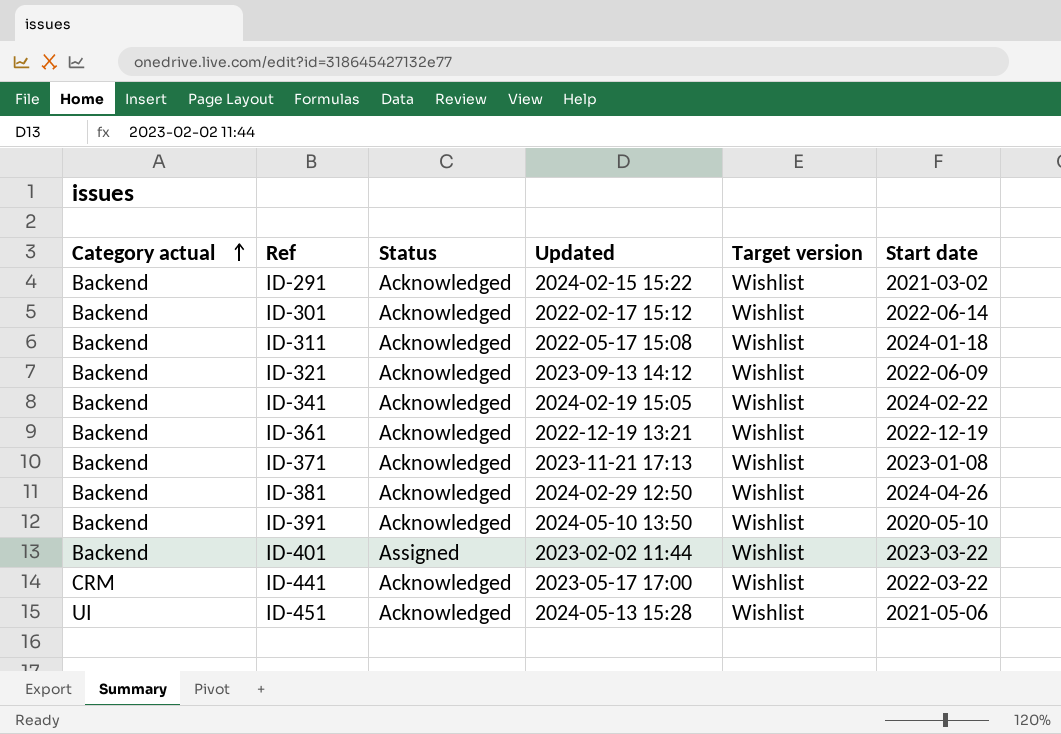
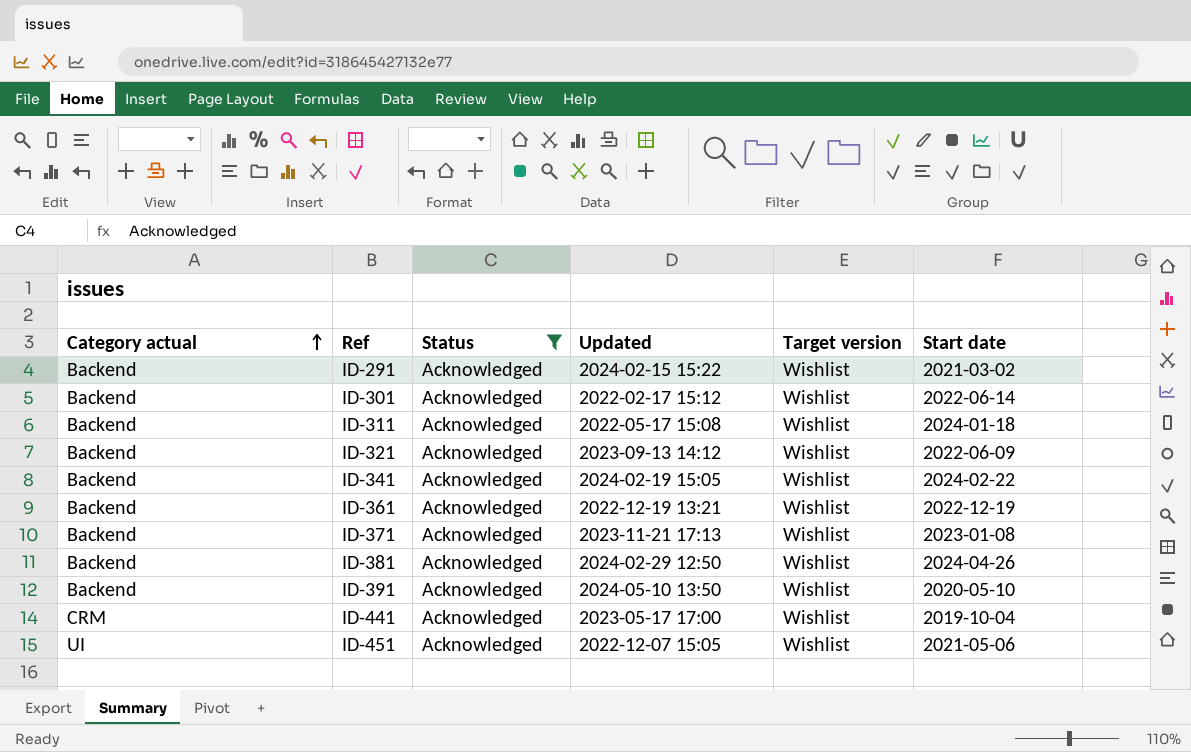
filter: none -> Status = Acknowledged
ID-441 | Start date: 2022-03-22 -> 2019-10-04
ID-451 | Updated: 2024-05-13 15:28 -> 2022-12-07 15:05

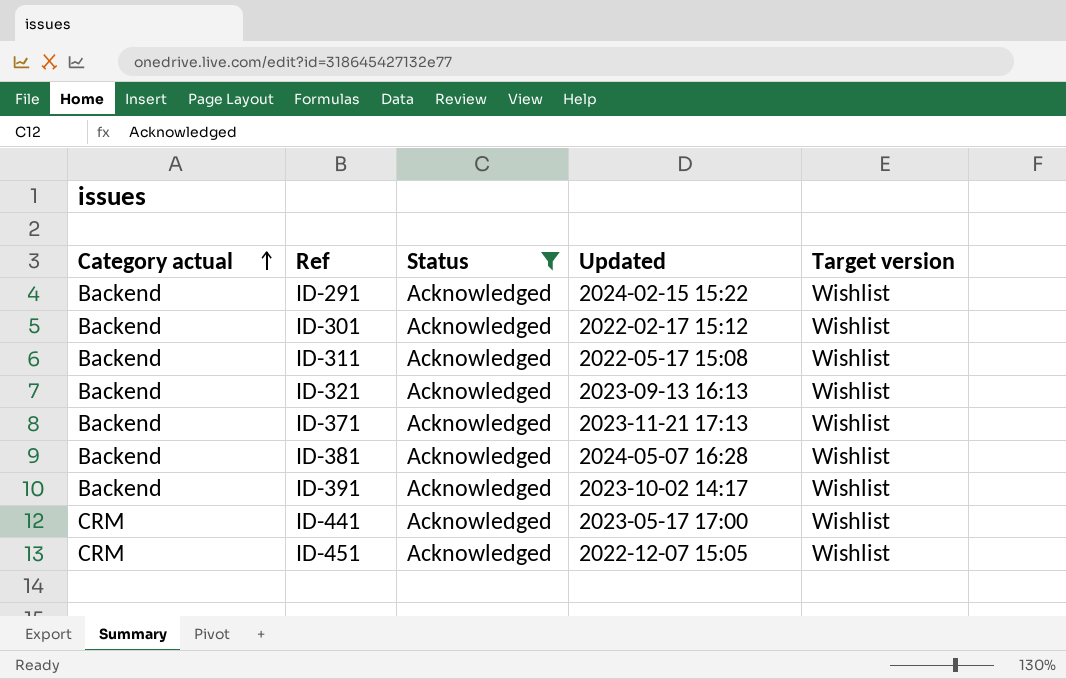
column Start date | position: 6 -> none
row ID-341: Backend | Acknowledged | 2024-02-19 15:05 | Wishlist | 2024-02-22 -> none
row ID-361: Backend | Acknowledged | 2022-12-19 13:21 | Wishlist | 2022-12-19 -> none
ID-321 | Updated: 2023-09-13 14:12 -> 2023-09-13 16:13
ID-381 | Updated: 2024-02-29 12:50 -> 2024-05-07 16:28
ID-391 | Updated: 2024-05-10 13:50 -> 2023-10-02 14:17
ID-451 | Category actual: UI -> CRM

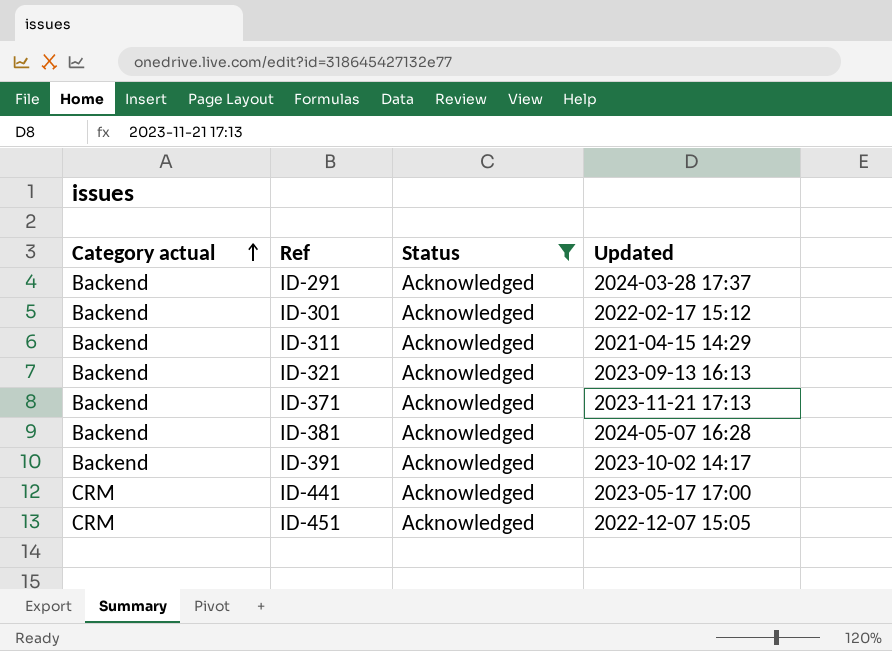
column Target version | position: 5 -> none
ID-291 | Updated: 2024-02-15 15:22 -> 2024-03-28 17:37
ID-311 | Updated: 2022-05-17 15:08 -> 2021-04-15 14:29

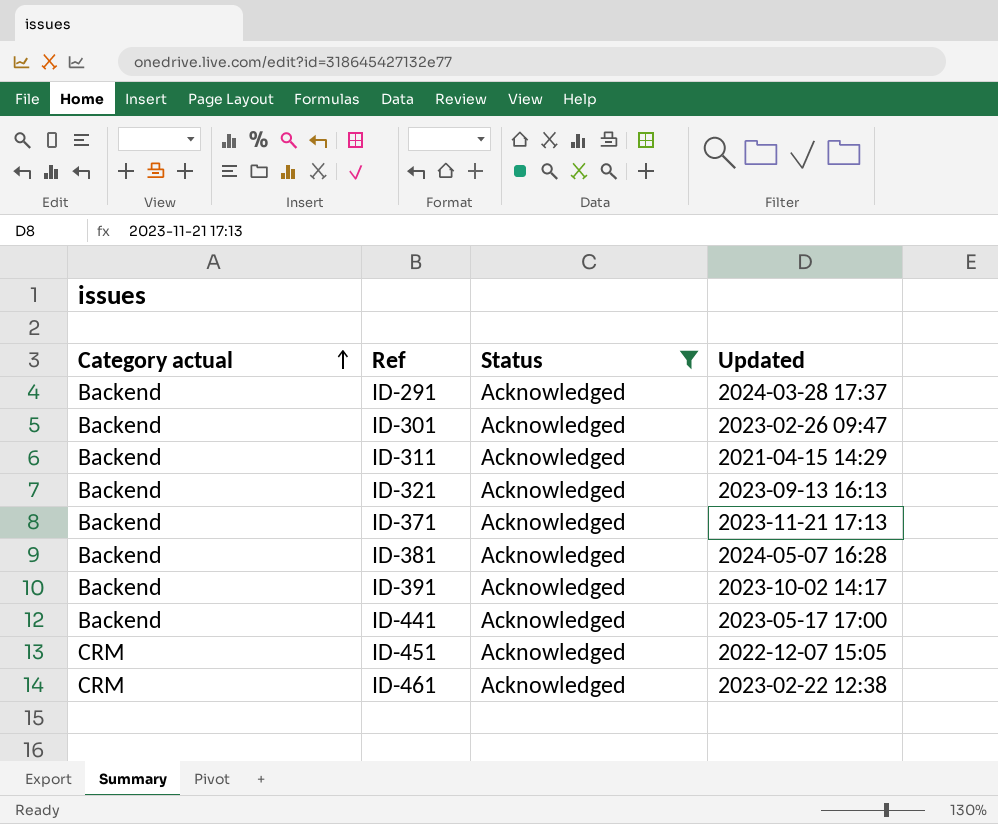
ID-301 | Updated: 2022-02-17 15:12 -> 2023-02-26 09:47
ID-441 | Category actual: CRM -> Backend
row ID-461: none -> CRM | Acknowledged | 2023-02-22 12:38

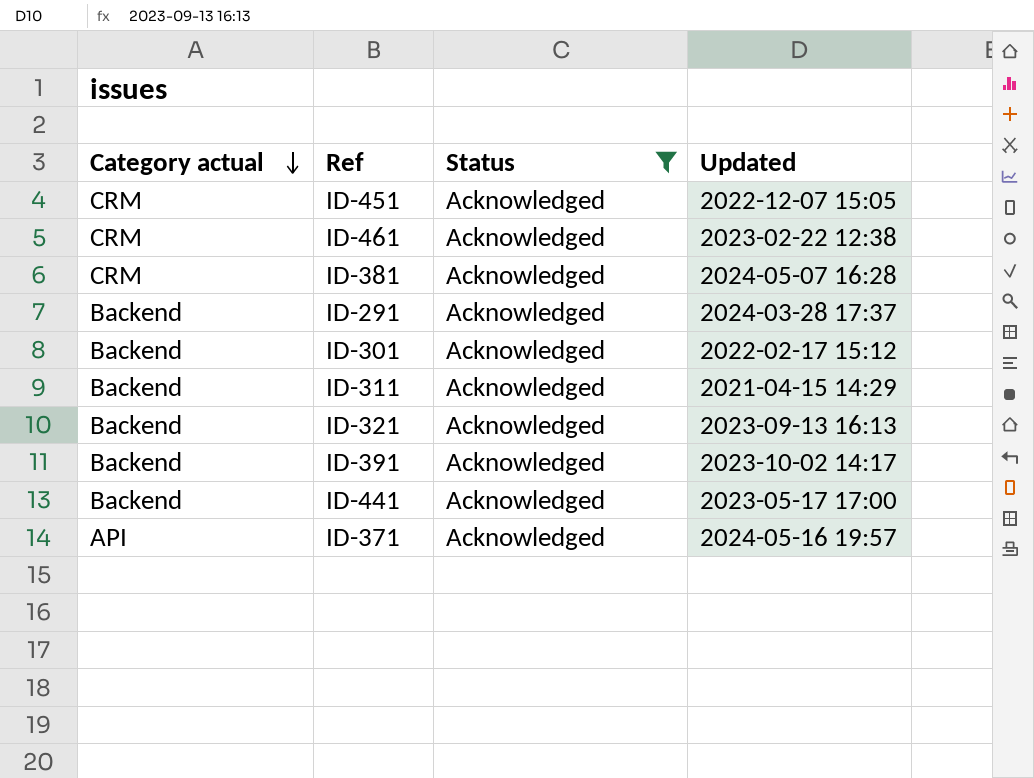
row order: Category actual ascending -> Category actual descending
ID-381 | Category actual: Backend -> CRM
ID-301 | Updated: 2023-02-26 09:47 -> 2022-02-17 15:12
ID-371 | Category actual: Backend -> API
ID-371 | Updated: 2023-11-21 17:13 -> 2024-05-16 19:57

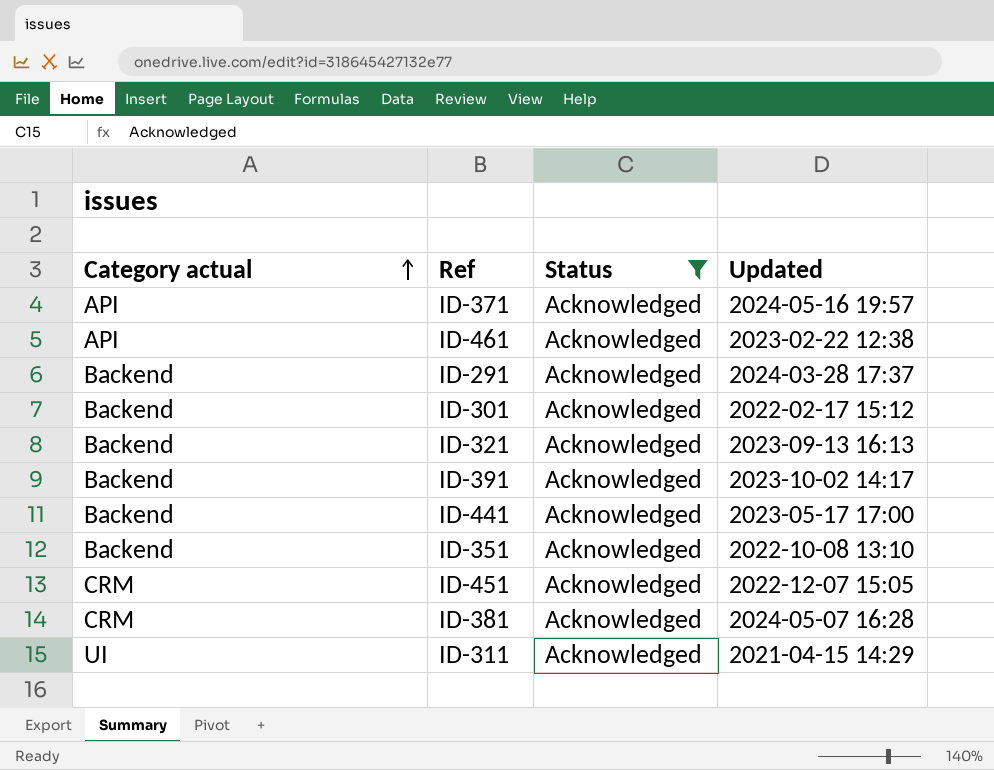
row order: Category actual descending -> Category actual ascending
ID-461 | Category actual: CRM -> API
row ID-351: none -> Backend | Acknowledged | 2022-10-08 13:10
ID-311 | Category actual: Backend -> UI

